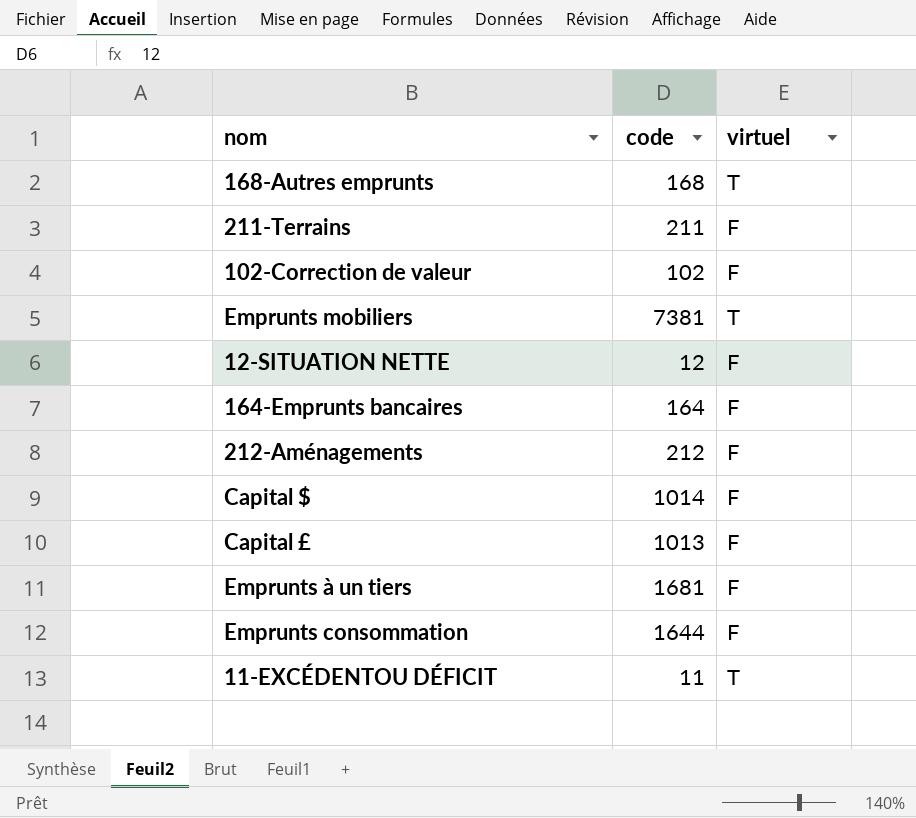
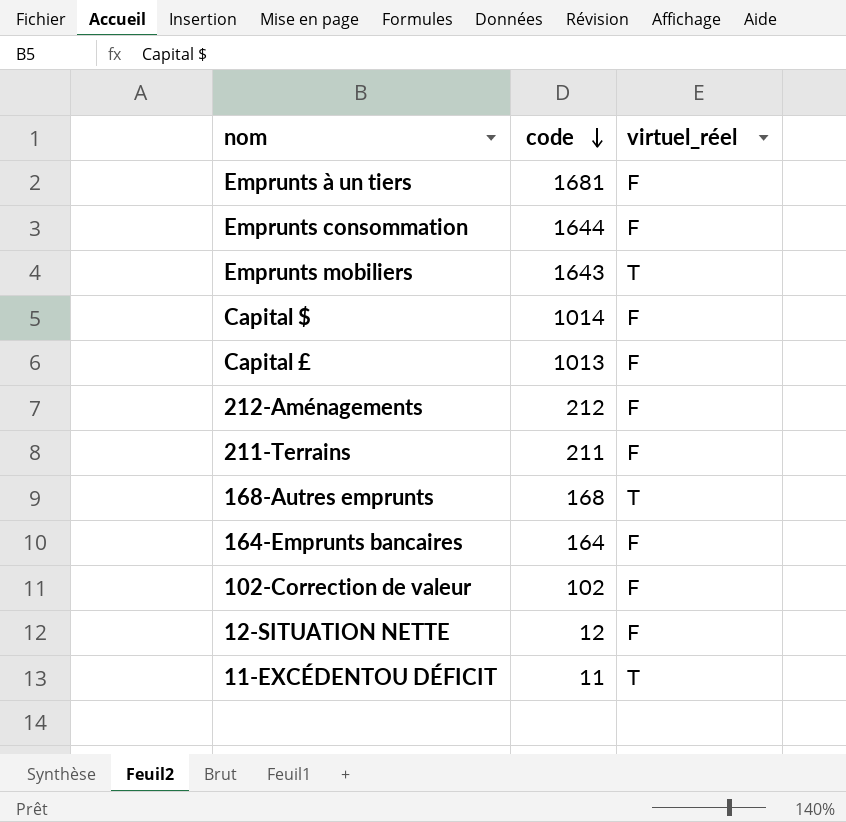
row order: none -> code descending
column name: virtuel -> virtuel_réel
Emprunts mobiliers | code: 7381 -> 1643

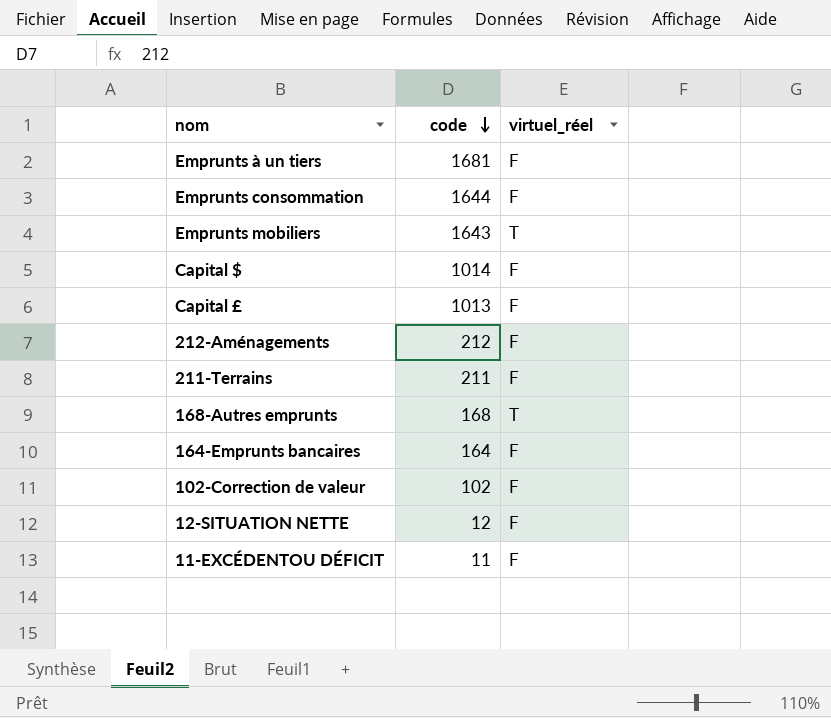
11-EXCÉDENTOU DÉFICIT | virtuel_réel: T -> F

